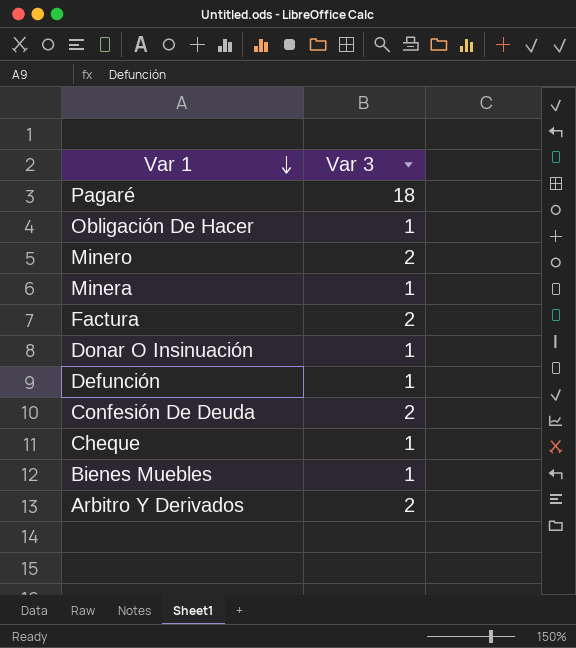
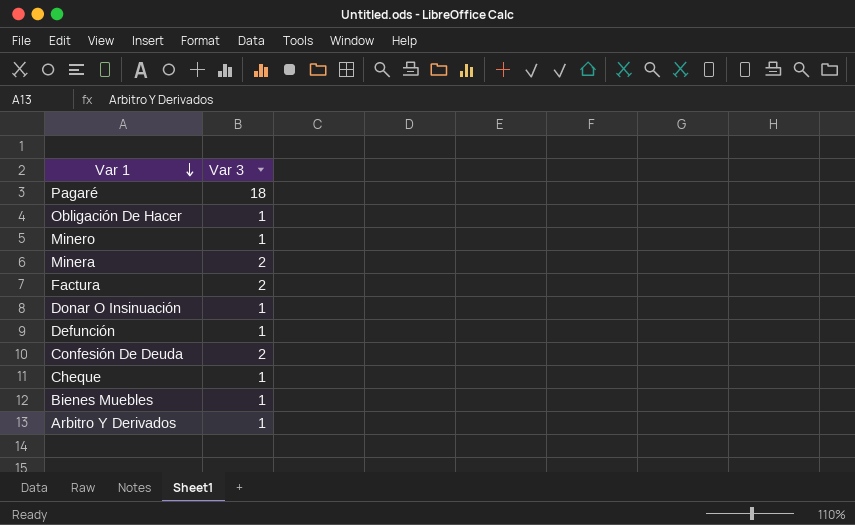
Minero | Var 3: 2 -> 1
Minera | Var 3: 1 -> 2
Arbitro Y Derivados | Var 3: 2 -> 1

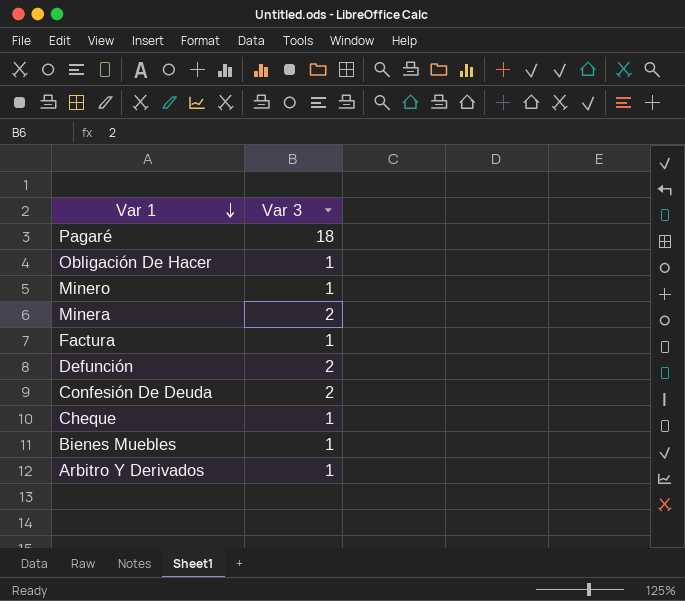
row Donar O Insinuación: 1 -> none
Factura | Var 3: 2 -> 1
Defunción | Var 3: 1 -> 2

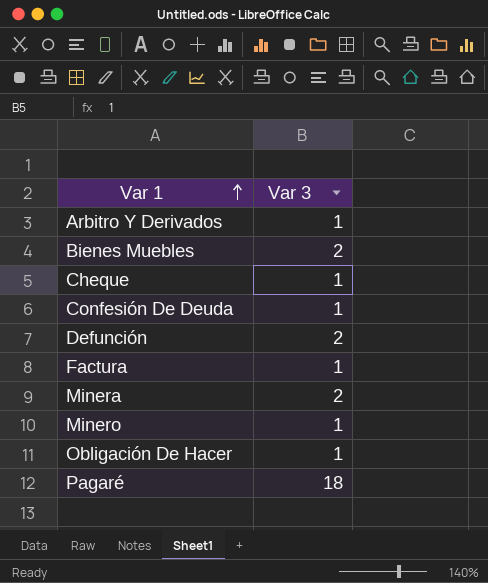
row order: Var 1 descending -> Var 1 ascending
Bienes Muebles | Var 3: 1 -> 2
Confesión De Deuda | Var 3: 2 -> 1

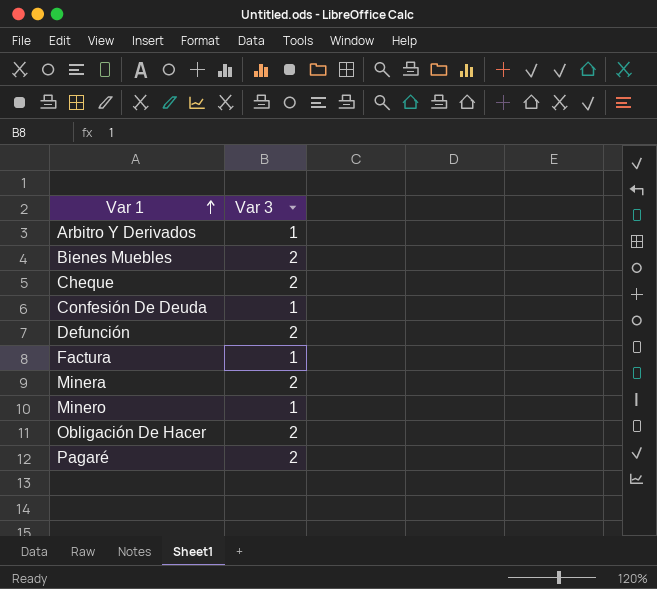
Cheque | Var 3: 1 -> 2
Obligación De Hacer | Var 3: 1 -> 2
Pagaré | Var 3: 18 -> 2

